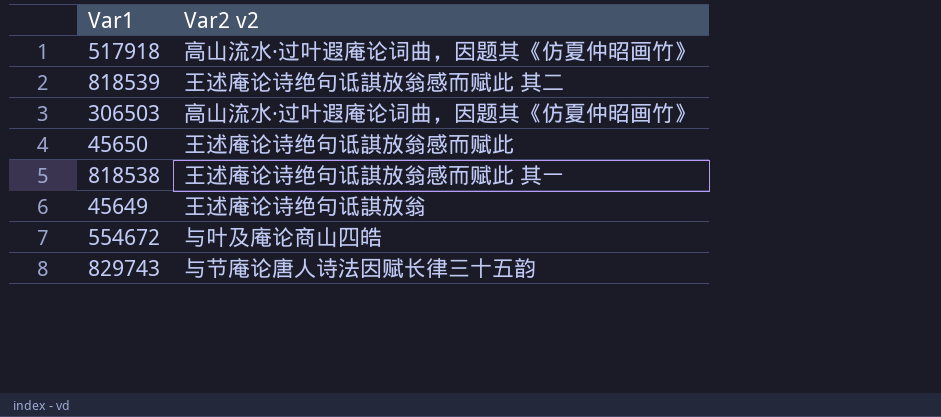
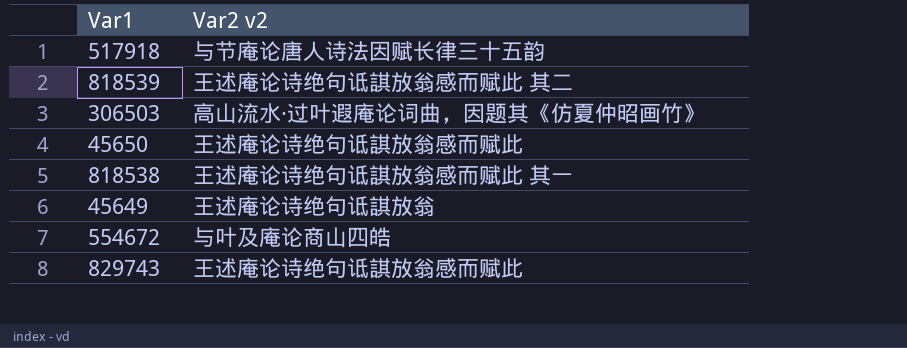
517918 | Var2 v2: 高山流水·过叶遐庵论词曲，因题其《仿夏仲昭画竹》 -> 与节庵论唐人诗法因赋长律三十五韵
829743 | Var2 v2: 与节庵论唐人诗法因赋长律三十五韵 -> 王述庵论诗绝句诋諆放翁感而赋此

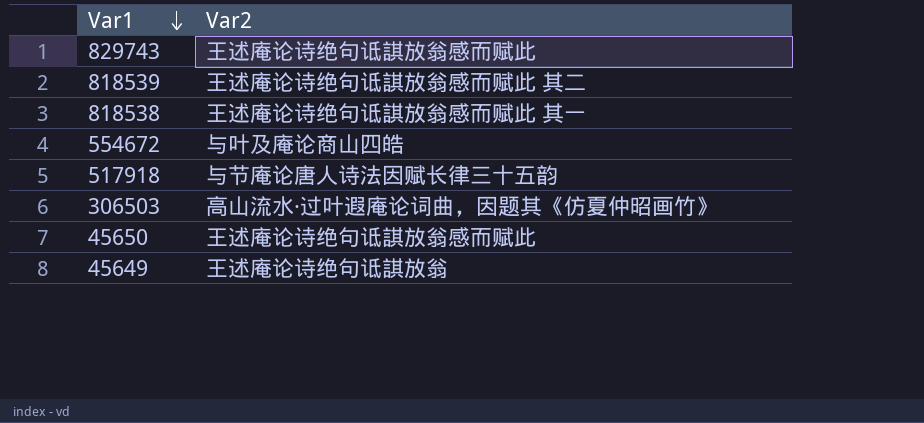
row order: none -> Var1 descending
column name: Var2 v2 -> Var2

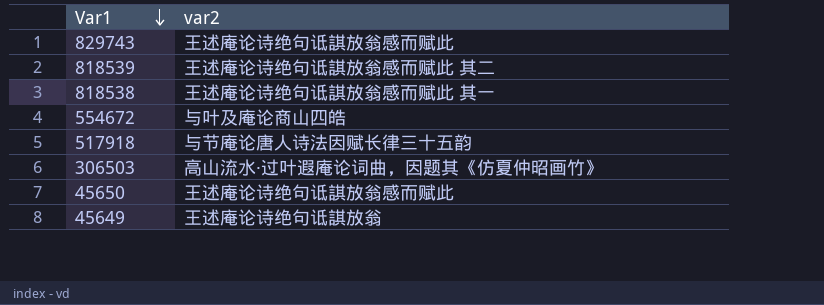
column name: Var2 -> var2

